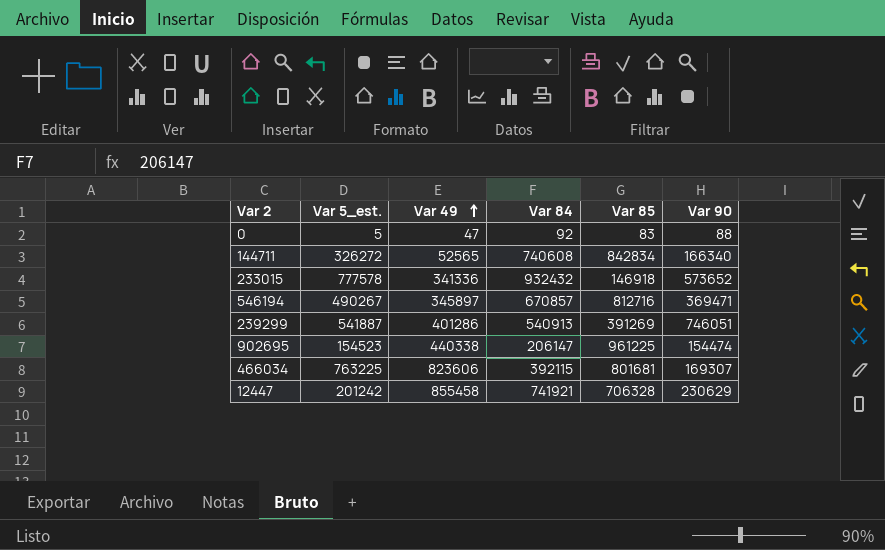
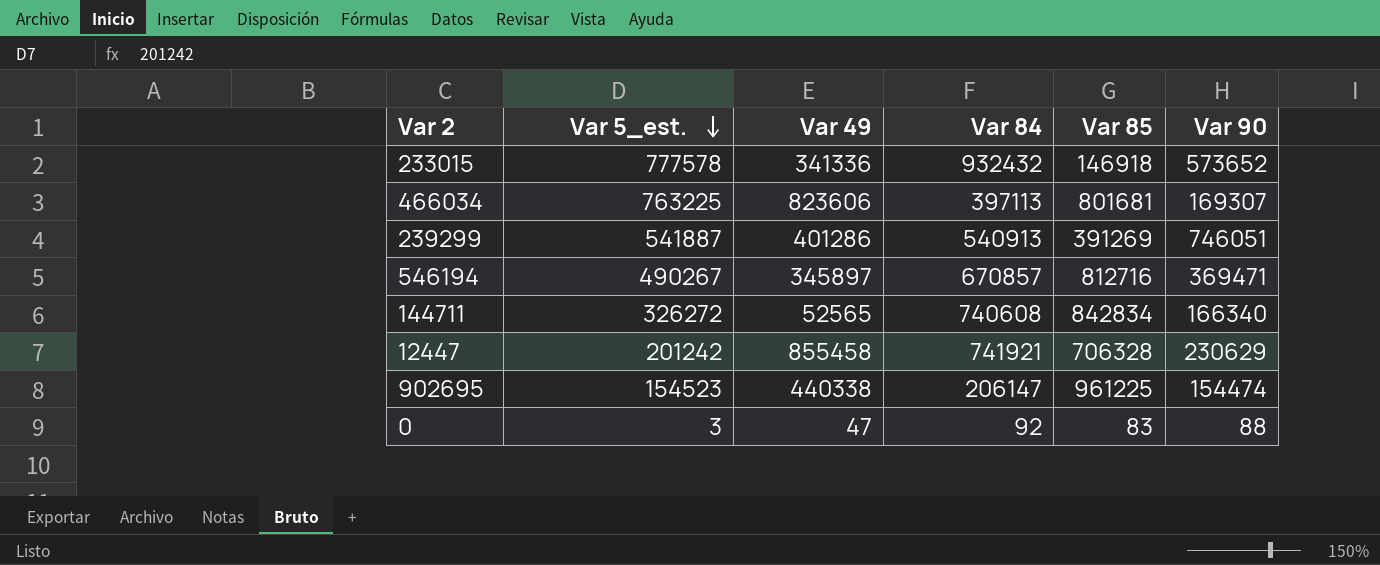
row order: Var 49 ascending -> Var 5_est. descending
466034 | Var 84: 392115 -> 397113
0 | Var 5_est.: 5 -> 3

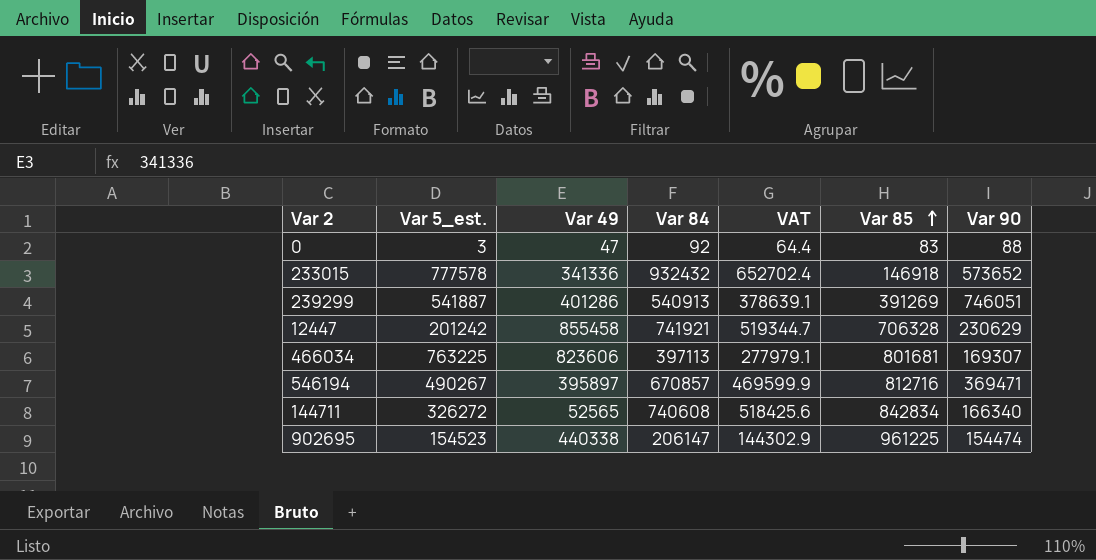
row order: Var 5_est. descending -> Var 85 ascending
column VAT | formula: none -> [Var 84] * 0.7
546194 | Var 49: 345897 -> 395897

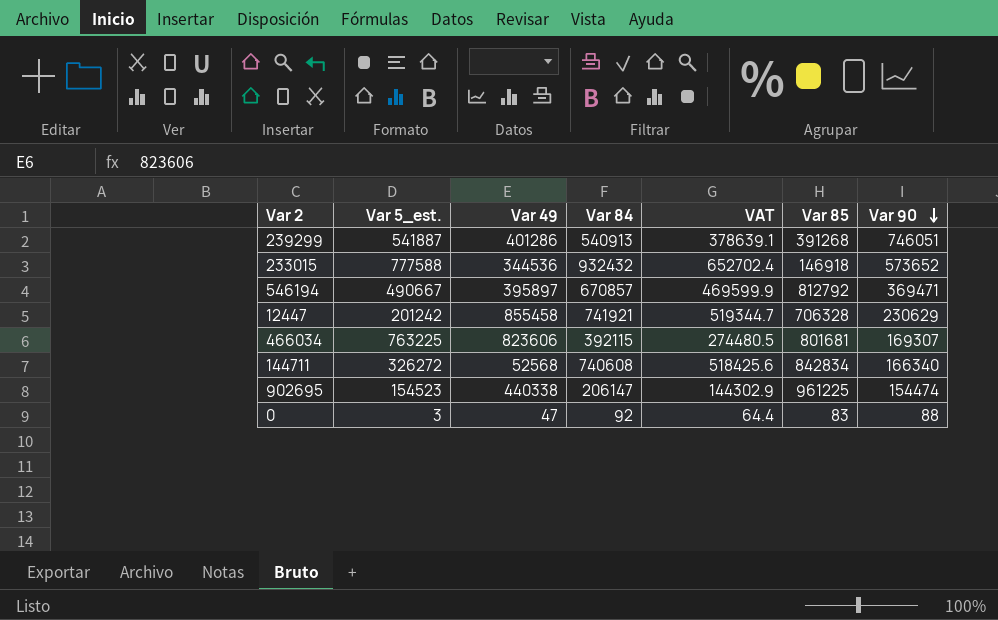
row order: Var 85 ascending -> Var 90 descending
239299 | Var 85: 391269 -> 391268
233015 | Var 5_est.: 777578 -> 777588
233015 | Var 49: 341336 -> 344536
546194 | Var 5_est.: 490267 -> 490667
546194 | Var 85: 812716 -> 812792
466034 | Var 84: 397113 -> 392115
466034 | VAT: 277979.1 -> 274480.5
144711 | Var 49: 52565 -> 52568

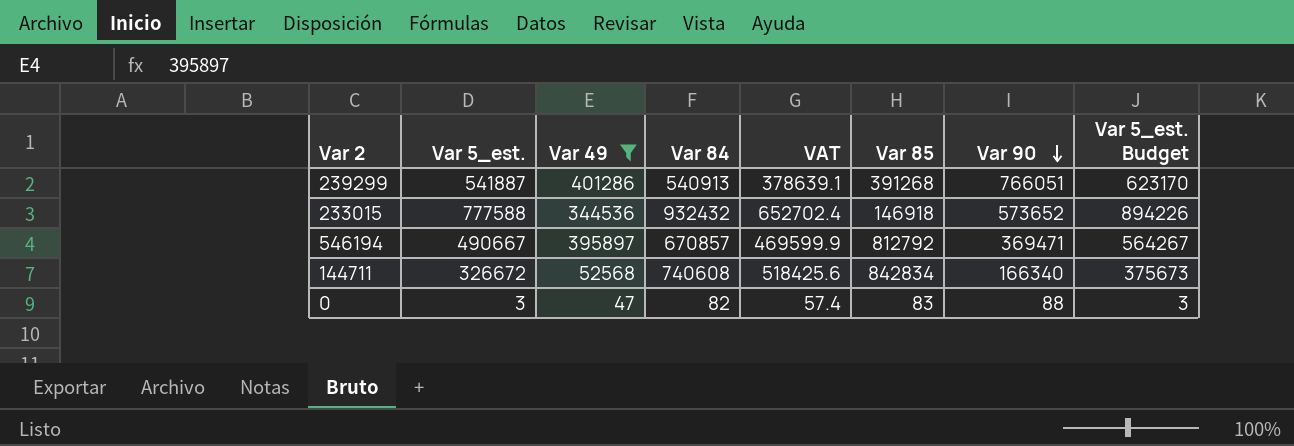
filter: none -> Var 49 <= 401286
column Var 5_est. Budget | formula: none -> [Var 5_est.] * 1.15
239299 | Var 90: 746051 -> 766051
144711 | Var 5_est.: 326272 -> 326672
0 | Var 84: 92 -> 82
0 | VAT: 64.4 -> 57.4

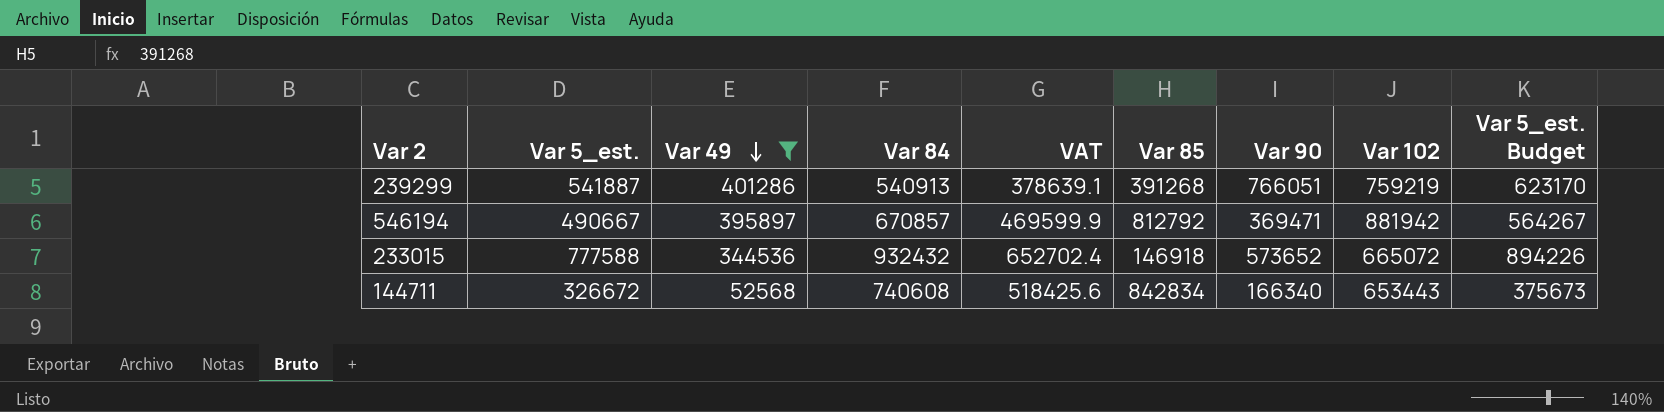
row order: Var 90 descending -> Var 49 descending
column Var 102 | position: none -> 8
row 0: 3 | 47 | 82 | 57.4 | 83 | 88 | 3 -> none

